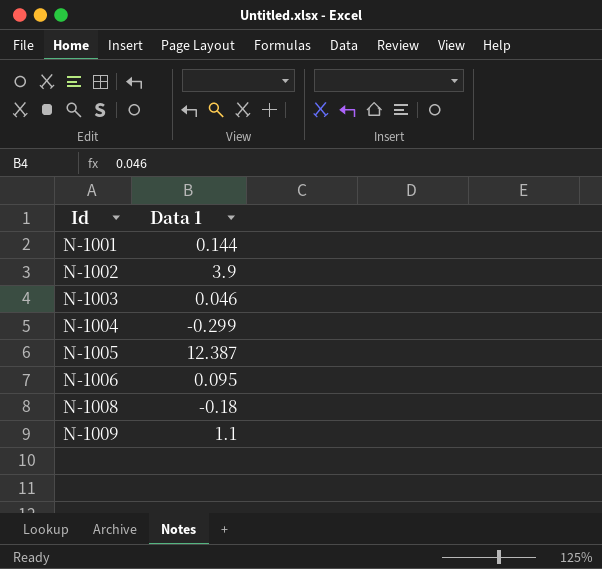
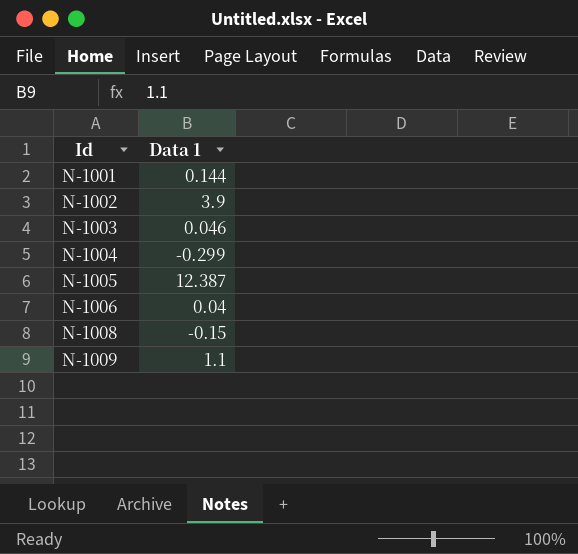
N-1006 | Data 1: 0.095 -> 0.04
N-1008 | Data 1: -0.18 -> -0.15

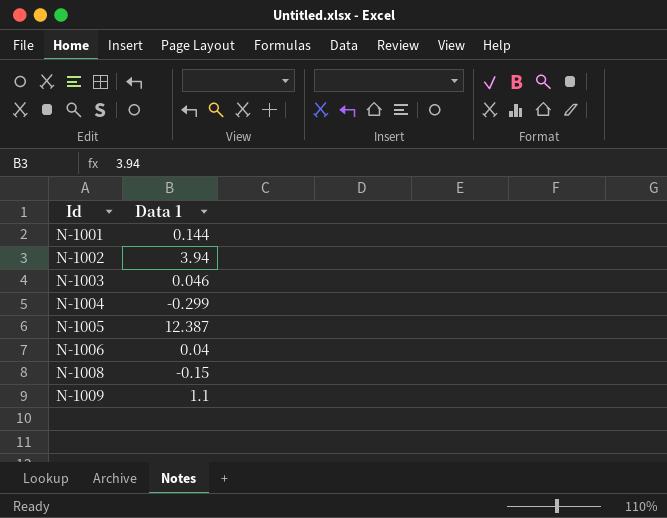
N-1002 | Data 1: 3.9 -> 3.94

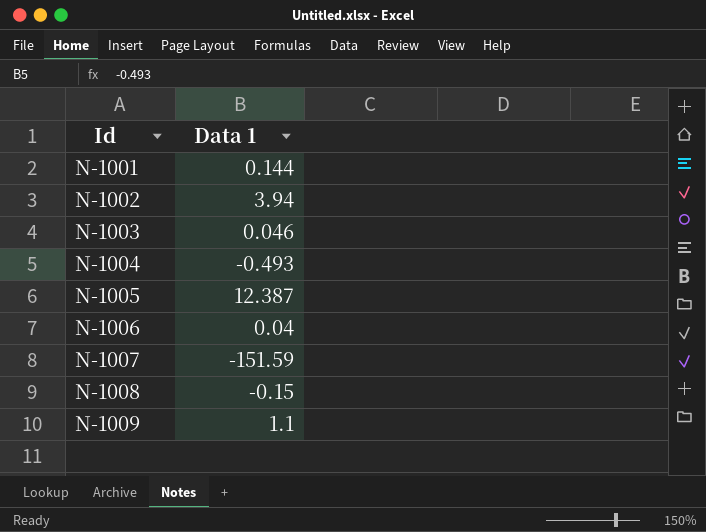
N-1004 | Data 1: -0.299 -> -0.493
row N-1007: none -> -151.59

